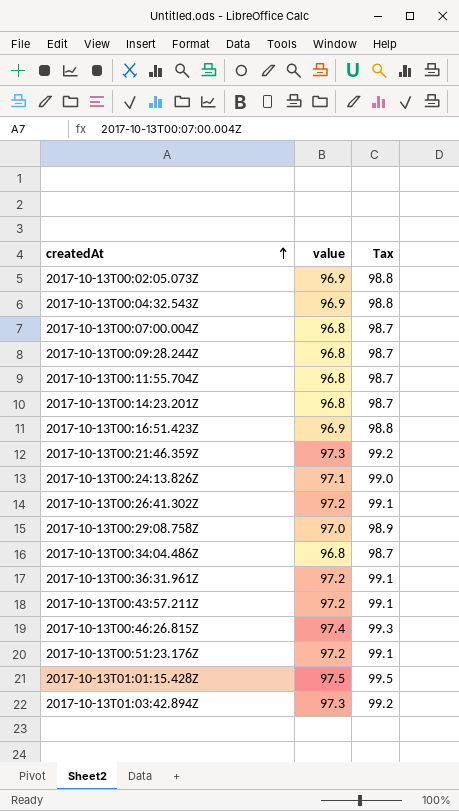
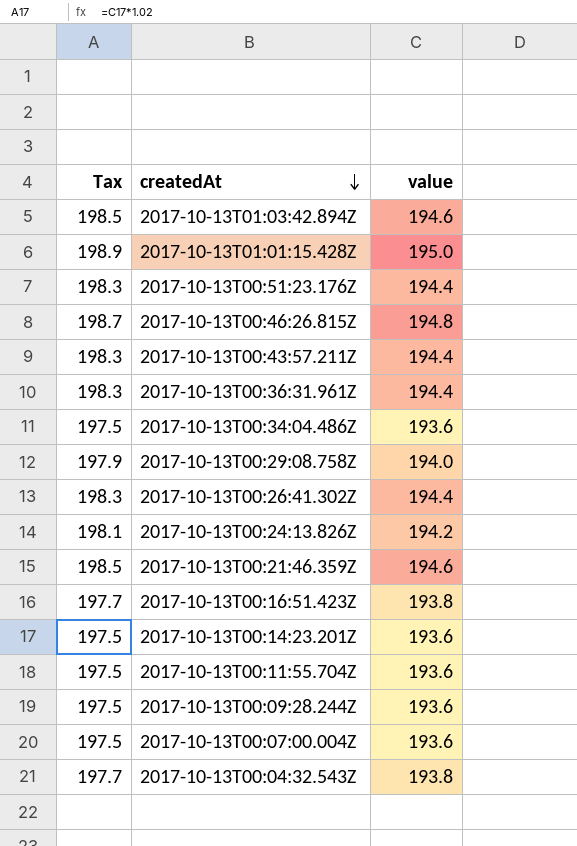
row order: createdAt ascending -> createdAt descending
column Tax | position: 3 -> 1
row 2017-10-13T00:02:05.073Z: 96.9 | 98.8 -> none
2017-10-13T01:03:42.894Z | Tax: 99.2 -> 198.5
2017-10-13T01:03:42.894Z | value: 97.3 -> 194.6
2017-10-13T01:01:15.428Z | Tax: 99.5 -> 198.9
2017-10-13T01:01:15.428Z | value: 97.5 -> 195.0
2017-10-13T00:51:23.176Z | Tax: 99.1 -> 198.3
2017-10-13T00:51:23.176Z | value: 97.2 -> 194.4
2017-10-13T00:46:26.815Z | Tax: 99.3 -> 198.7
2017-10-13T00:46:26.815Z | value: 97.4 -> 194.8
2017-10-13T00:43:57.211Z | Tax: 99.1 -> 198.3
2017-10-13T00:43:57.211Z | value: 97.2 -> 194.4
2017-10-13T00:36:31.961Z | Tax: 99.1 -> 198.3
2017-10-13T00:36:31.961Z | value: 97.2 -> 194.4
2017-10-13T00:34:04.486Z | Tax: 98.7 -> 197.5
2017-10-13T00:34:04.486Z | value: 96.8 -> 193.6
2017-10-13T00:29:08.758Z | Tax: 98.9 -> 197.9
2017-10-13T00:29:08.758Z | value: 97.0 -> 194.0
2017-10-13T00:26:41.302Z | Tax: 99.1 -> 198.3
2017-10-13T00:26:41.302Z | value: 97.2 -> 194.4
2017-10-13T00:24:13.826Z | Tax: 99.0 -> 198.1
2017-10-13T00:24:13.826Z | value: 97.1 -> 194.2
2017-10-13T00:21:46.359Z | Tax: 99.2 -> 198.5
2017-10-13T00:21:46.359Z | value: 97.3 -> 194.6
2017-10-13T00:16:51.423Z | Tax: 98.8 -> 197.7
2017-10-13T00:16:51.423Z | value: 96.9 -> 193.8
2017-10-13T00:14:23.201Z | Tax: 98.7 -> 197.5
2017-10-13T00:14:23.201Z | value: 96.8 -> 193.6
2017-10-13T00:11:55.704Z | Tax: 98.7 -> 197.5
2017-10-13T00:11:55.704Z | value: 96.8 -> 193.6
2017-10-13T00:09:28.244Z | Tax: 98.7 -> 197.5
2017-10-13T00:09:28.244Z | value: 96.8 -> 193.6
2017-10-13T00:07:00.004Z | Tax: 98.7 -> 197.5
2017-10-13T00:07:00.004Z | value: 96.8 -> 193.6
2017-10-13T00:04:32.543Z | Tax: 98.8 -> 197.7
2017-10-13T00:04:32.543Z | value: 96.9 -> 193.8

